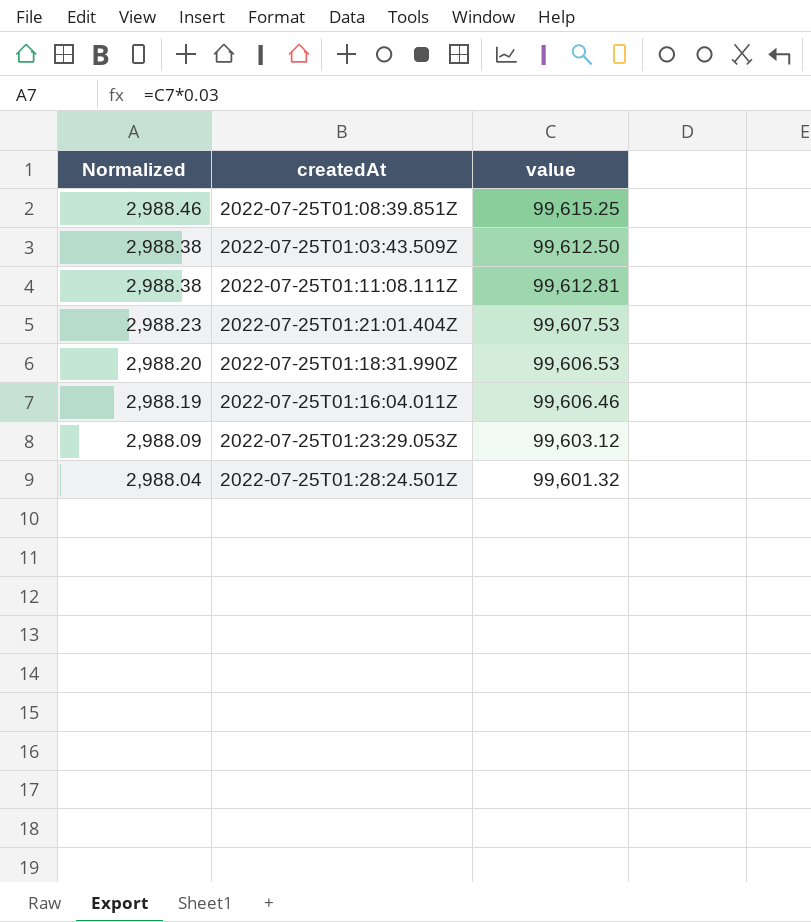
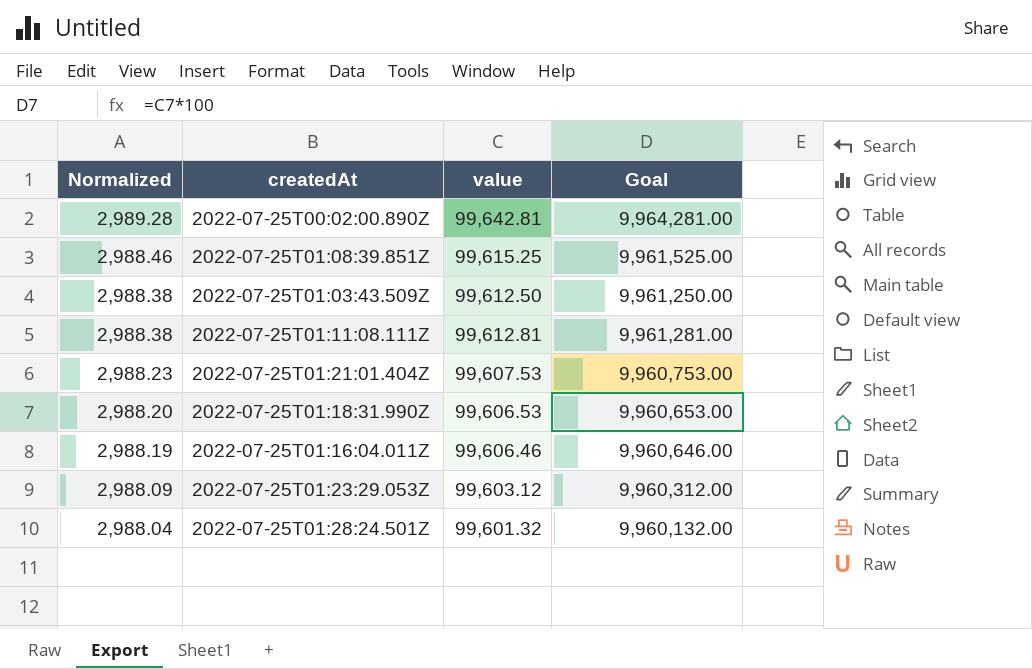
column Goal | formula: none -> [value] * 100
row 2022-07-25T00:02:00.890Z: none -> 2,989.28 | 99,642.81 | 9,964,281.00

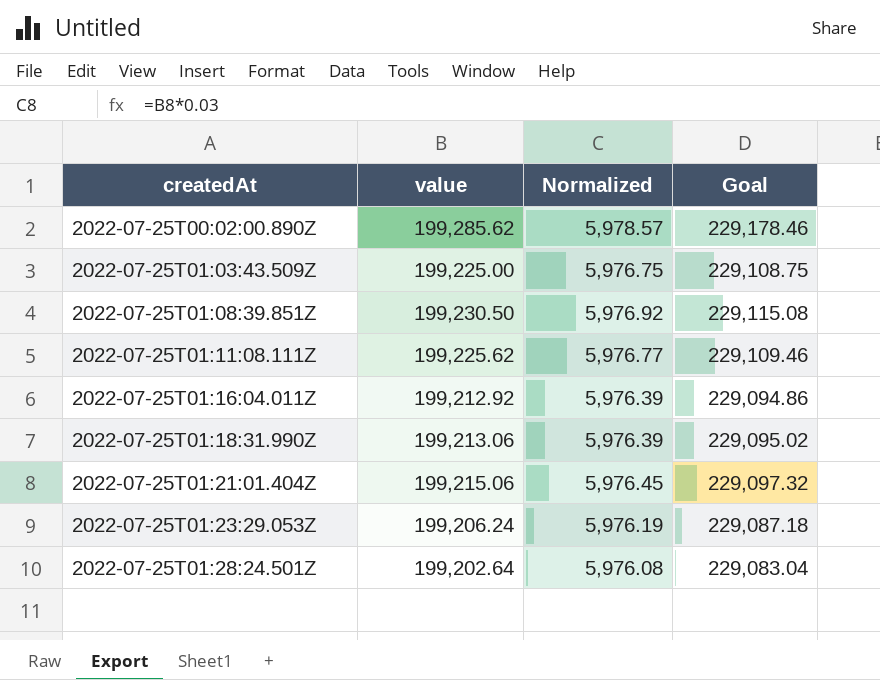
row order: Normalized descending -> createdAt ascending
column Normalized | position: 1 -> 3
column Goal | formula: [value] * 100 -> [value] * 1.15
2022-07-25T00:02:00.890Z | value: 99,642.81 -> 199,285.62
2022-07-25T00:02:00.890Z | Normalized: 2,989.28 -> 5,978.57
2022-07-25T01:03:43.509Z | value: 99,612.50 -> 199,225.00
2022-07-25T01:03:43.509Z | Normalized: 2,988.38 -> 5,976.75
2022-07-25T01:08:39.851Z | value: 99,615.25 -> 199,230.50
2022-07-25T01:08:39.851Z | Normalized: 2,988.46 -> 5,976.92
2022-07-25T01:11:08.111Z | value: 99,612.81 -> 199,225.62
2022-07-25T01:11:08.111Z | Normalized: 2,988.38 -> 5,976.77
2022-07-25T01:16:04.011Z | value: 99,606.46 -> 199,212.92
2022-07-25T01:16:04.011Z | Normalized: 2,988.19 -> 5,976.39
2022-07-25T01:18:31.990Z | value: 99,606.53 -> 199,213.06
2022-07-25T01:18:31.990Z | Normalized: 2,988.20 -> 5,976.39
2022-07-25T01:21:01.404Z | value: 99,607.53 -> 199,215.06
2022-07-25T01:21:01.404Z | Normalized: 2,988.23 -> 5,976.45
2022-07-25T01:23:29.053Z | value: 99,603.12 -> 199,206.24
2022-07-25T01:23:29.053Z | Normalized: 2,988.09 -> 5,976.19
2022-07-25T01:28:24.501Z | value: 99,601.32 -> 199,202.64
2022-07-25T01:28:24.501Z | Normalized: 2,988.04 -> 5,976.08

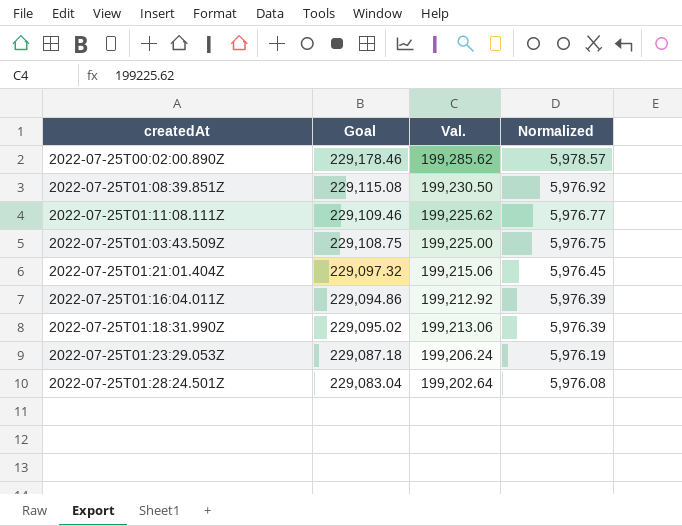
row order: createdAt ascending -> Normalized descending
column Goal | position: 4 -> 2
column name: value -> Val.

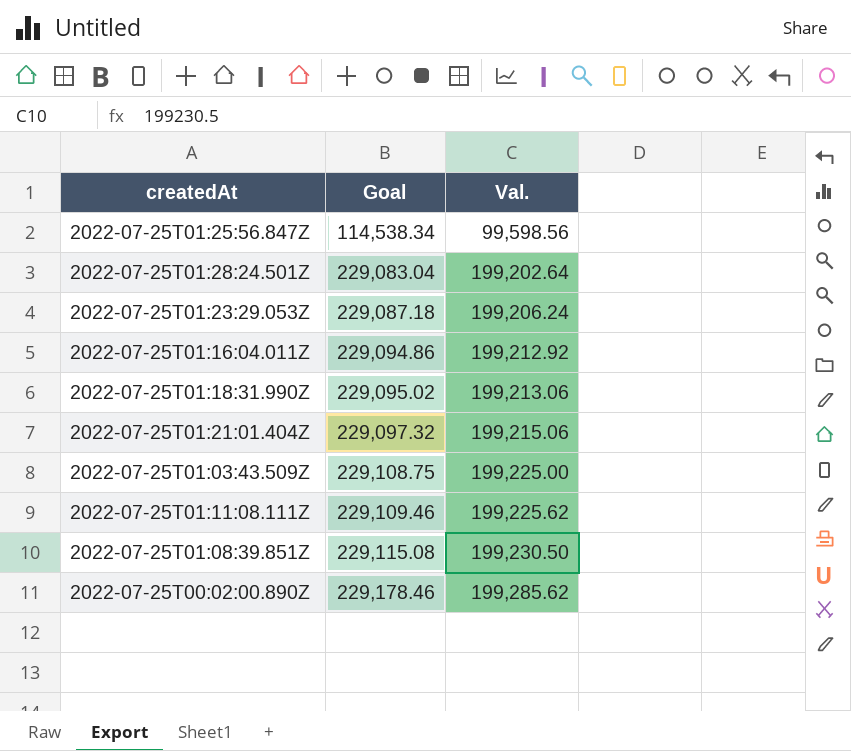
row order: Normalized descending -> Goal ascending
column Normalized | formula: [Val.] * 0.03 -> none
row 2022-07-25T01:25:56.847Z: none -> 114,538.34 | 99,598.56

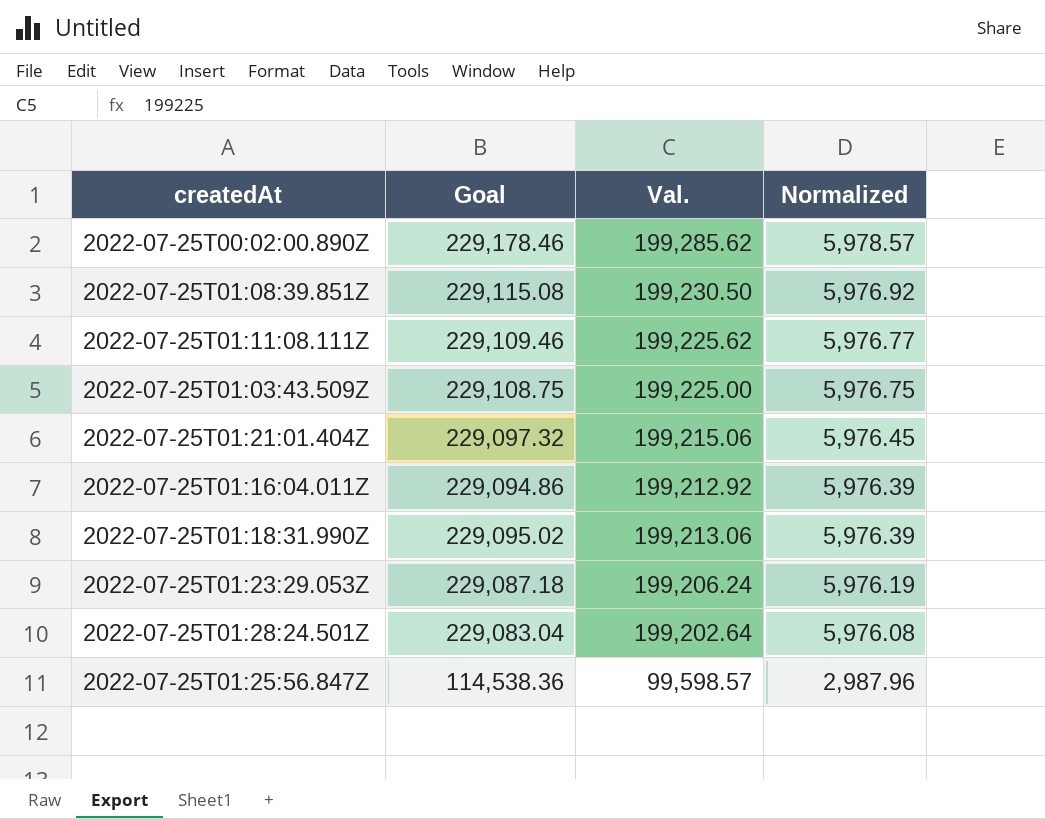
row order: Goal ascending -> Normalized descending
column Normalized | formula: none -> [Val.] * 0.03
2022-07-25T01:25:56.847Z | Goal: 114,538.34 -> 114,538.36
2022-07-25T01:25:56.847Z | Val.: 99,598.56 -> 99,598.57

